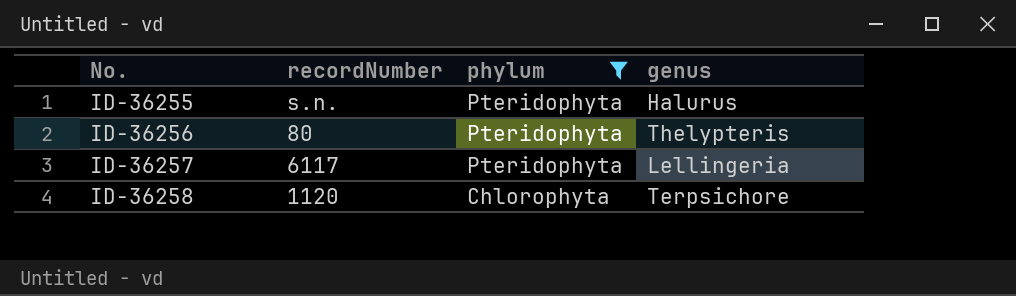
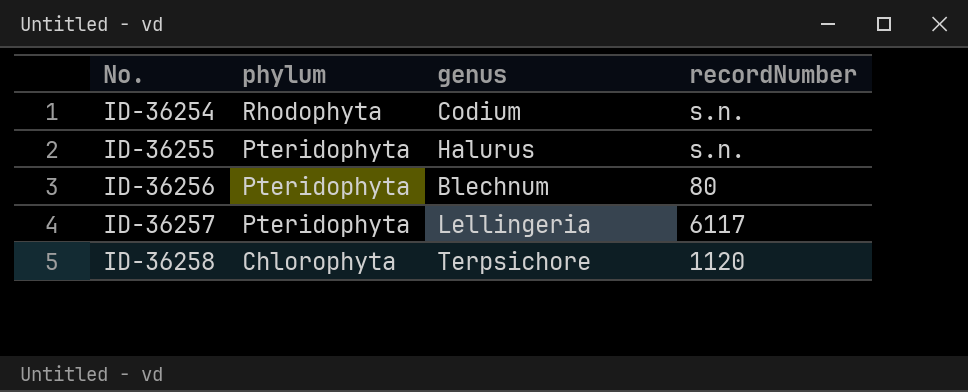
filter: phylum != Rhodophyta -> none
column recordNumber | position: 2 -> 4
ID-36256 | genus: Thelypteris -> Blechnum

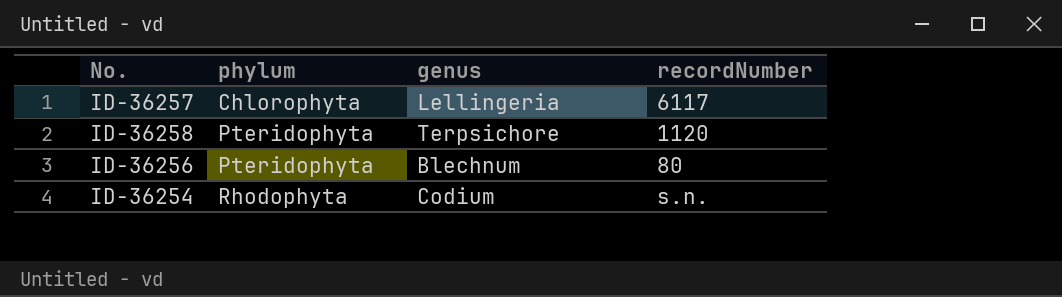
row order: No. ascending -> phylum ascending
row ID-36255: Pteridophyta | Halurus | s.n. -> none
ID-36257 | phylum: Pteridophyta -> Chlorophyta
ID-36258 | phylum: Chlorophyta -> Pteridophyta

